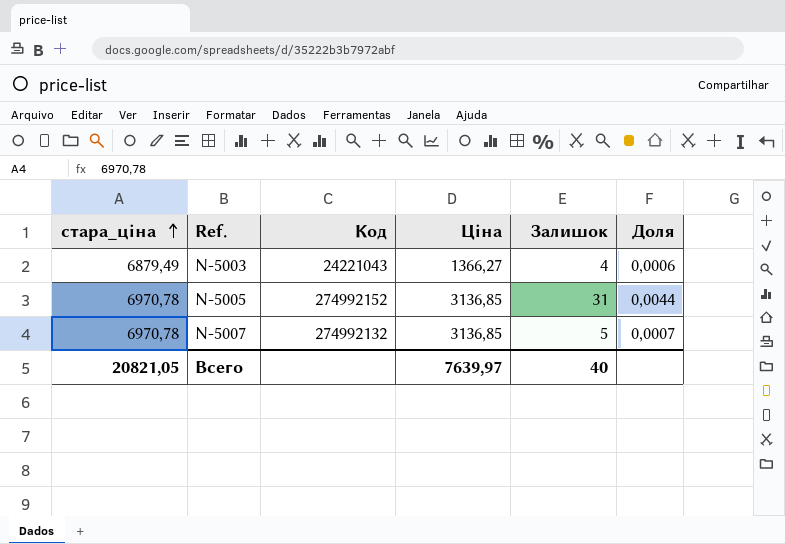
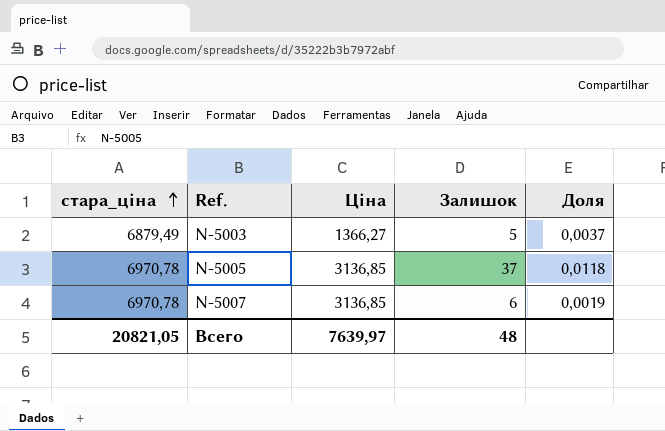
column Код | position: 3 -> none
column Доля | formula: [Залишок] / [стара_ціна] -> [Залишок] / [Ціна]
N-5003 | Залишок: 4 -> 5
N-5005 | Залишок: 31 -> 37
N-5007 | Залишок: 5 -> 6
Всего | Залишок: 40 -> 48

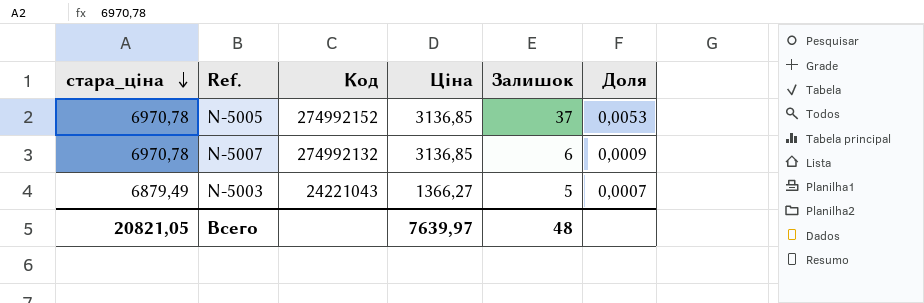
row order: стара_ціна ascending -> стара_ціна descending
column Код | position: none -> 3
column Доля | formula: [Залишок] / [Ціна] -> [Залишок] / [стара_ціна]

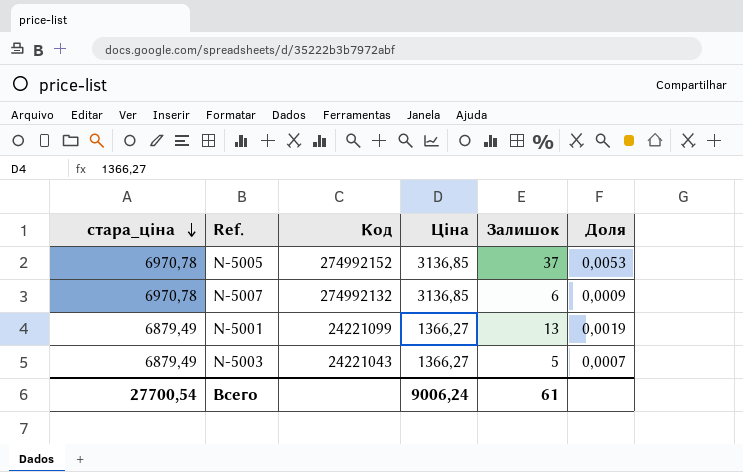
row N-5001: none -> 6879,49 | 24221099 | 1366,27 | 13 | 0,0019
Всего | стара_ціна: 20821,05 -> 27700,54
Всего | Ціна: 7639,97 -> 9006,24
Всего | Залишок: 48 -> 61

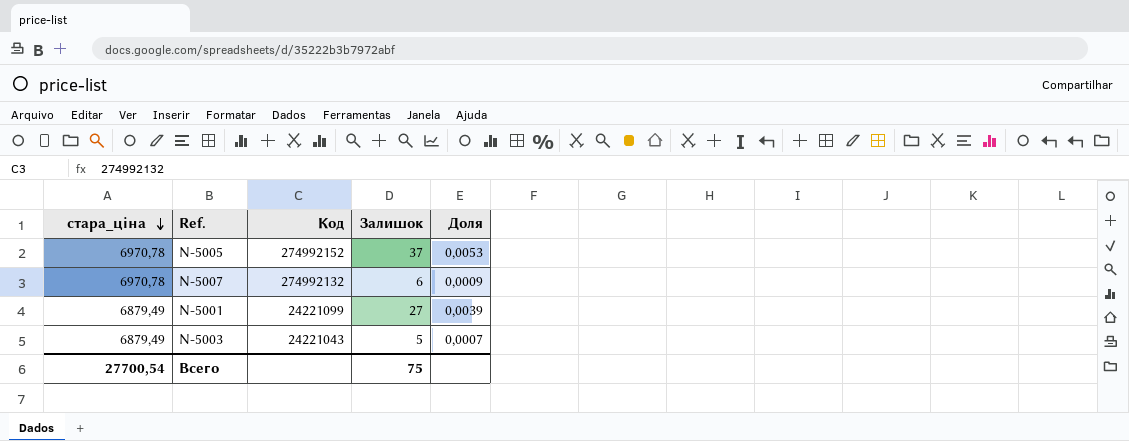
column Ціна | position: 4 -> none
N-5001 | Залишок: 13 -> 27
N-5001 | Доля: 0,0019 -> 0,0039
Всего | Залишок: 61 -> 75

